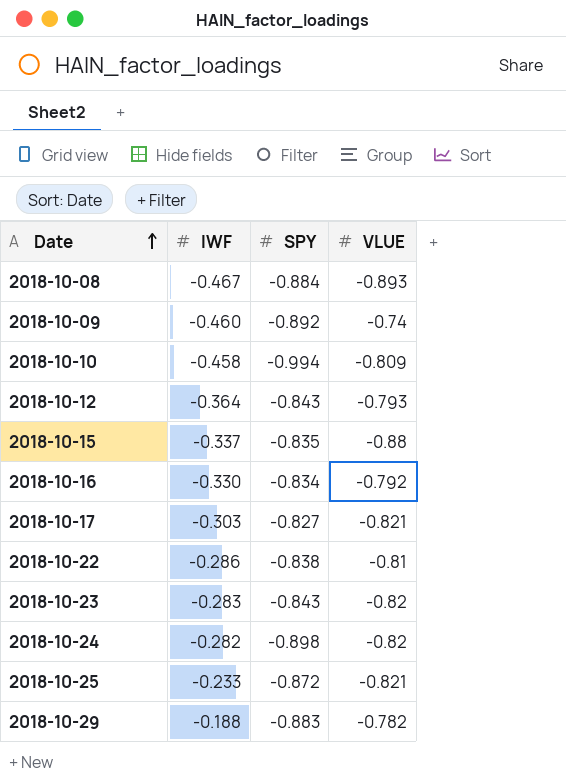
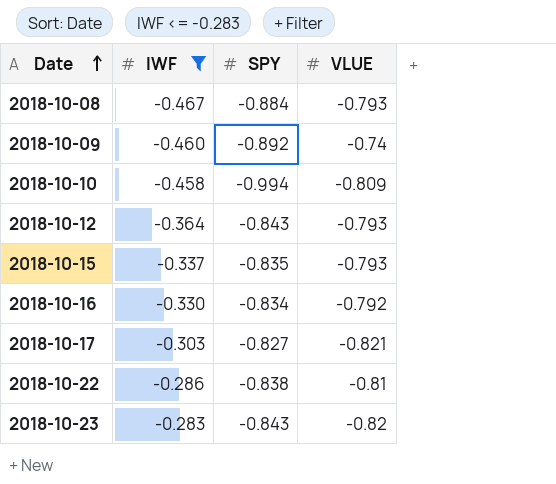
filter: none -> IWF <= -0.283
2018-10-08 | VLUE: -0.893 -> -0.793
2018-10-15 | VLUE: -0.88 -> -0.793

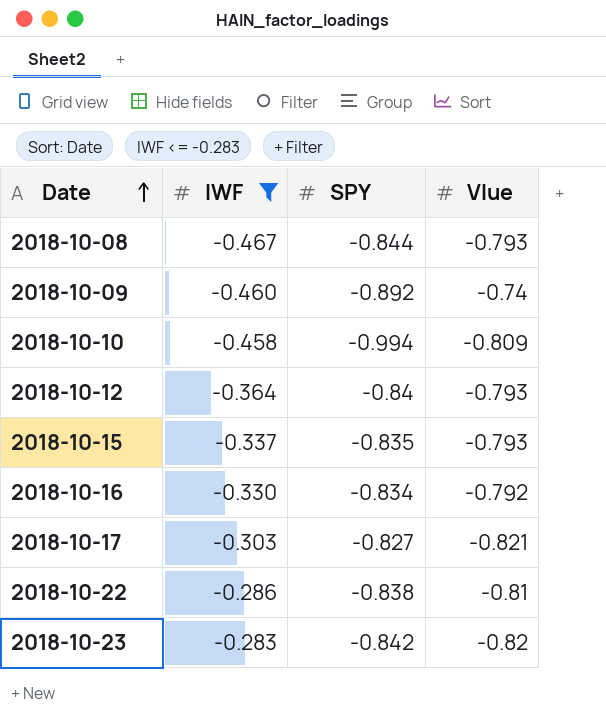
column name: VLUE -> Vlue
2018-10-08 | SPY: -0.884 -> -0.844
2018-10-12 | SPY: -0.843 -> -0.84
2018-10-23 | SPY: -0.843 -> -0.842

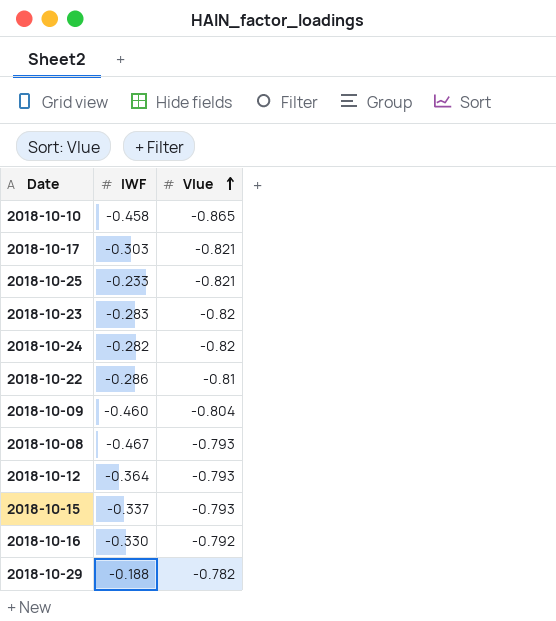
filter: IWF <= -0.283 -> none
row order: Date ascending -> Vlue ascending
column SPY | position: 3 -> none
2018-10-10 | Vlue: -0.809 -> -0.865
2018-10-09 | Vlue: -0.74 -> -0.804

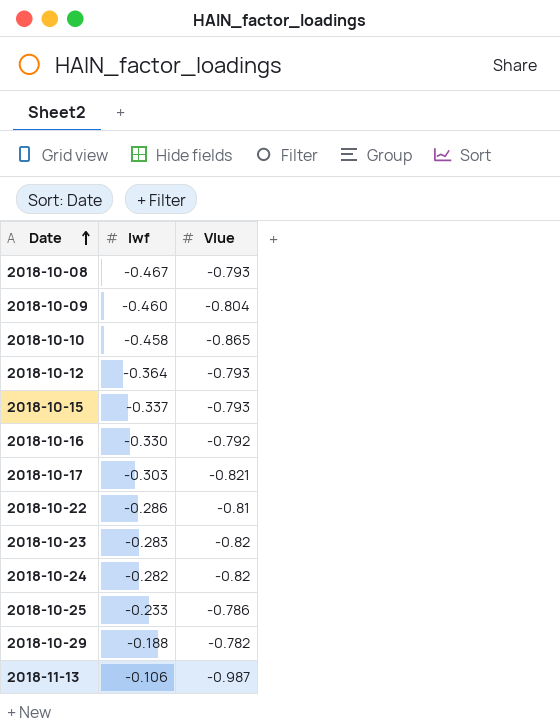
row order: Vlue ascending -> Date ascending
column name: IWF -> Iwf
2018-10-25 | Vlue: -0.821 -> -0.786
row 2018-11-13: none -> -0.106 | -0.987

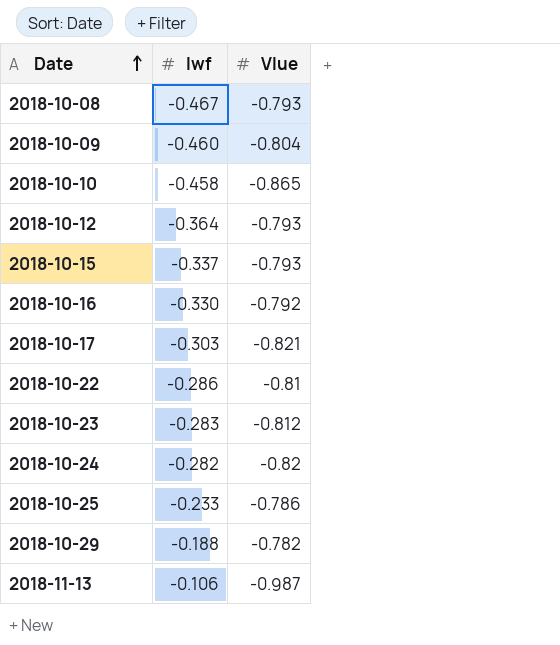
2018-10-23 | Vlue: -0.82 -> -0.812

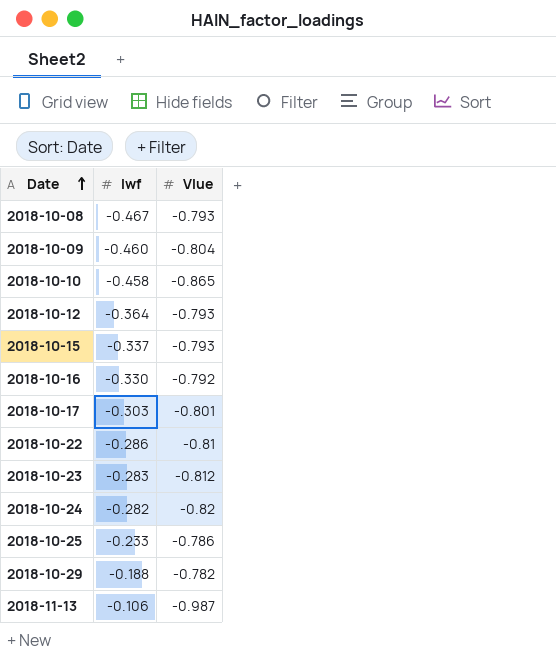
2018-10-17 | Vlue: -0.821 -> -0.801

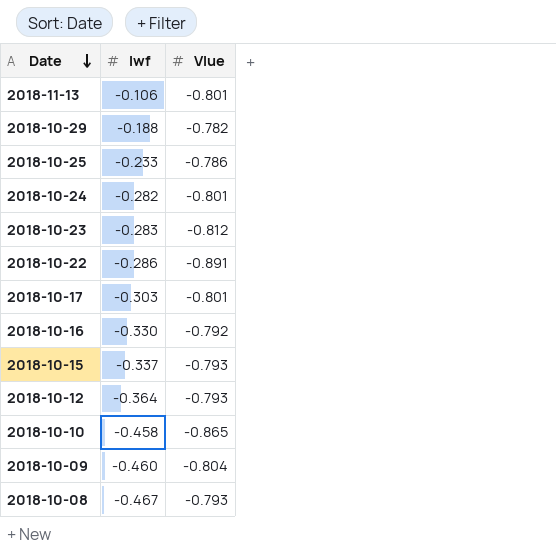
row order: Date ascending -> Date descending
2018-11-13 | Vlue: -0.987 -> -0.801
2018-10-24 | Vlue: -0.82 -> -0.801
2018-10-22 | Vlue: -0.81 -> -0.891

